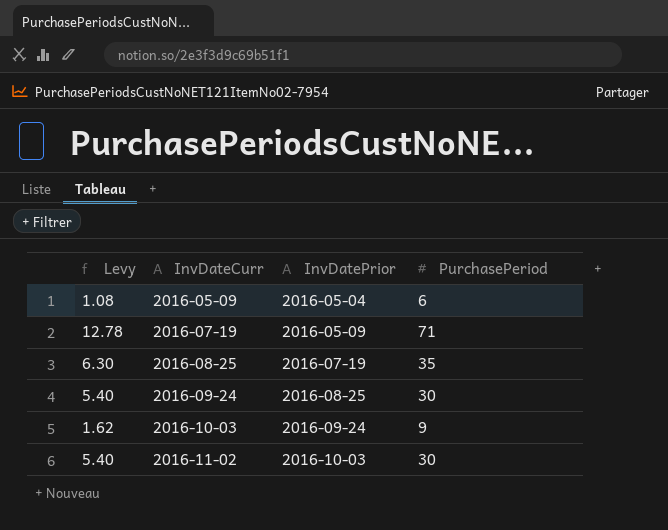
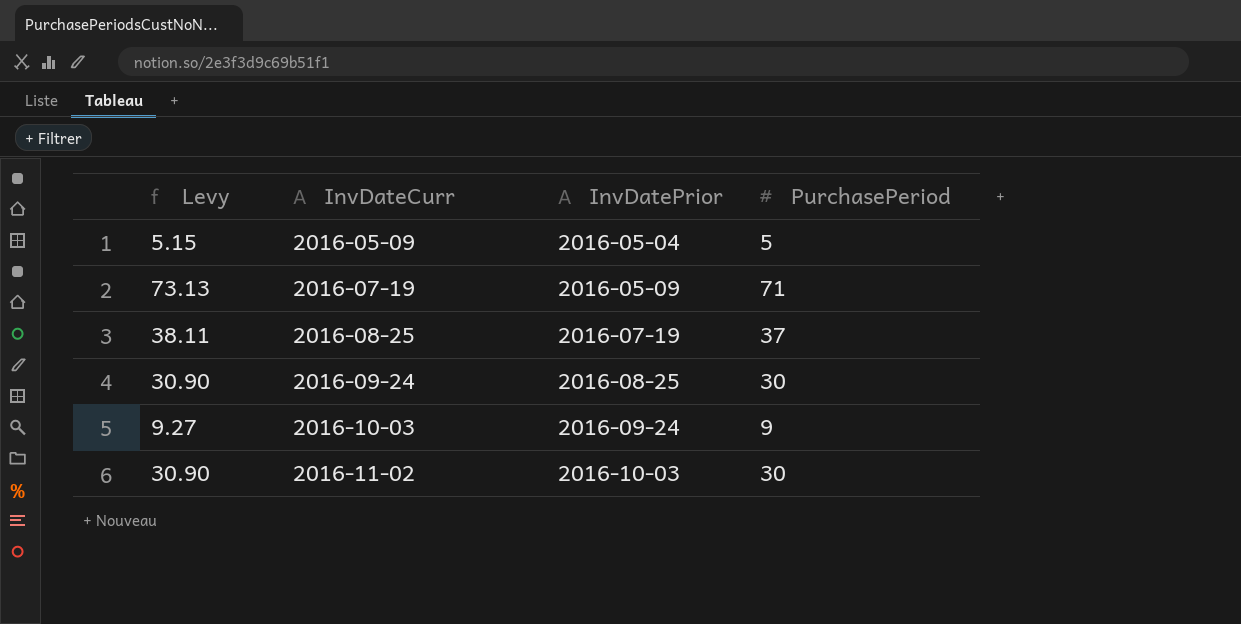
column Levy | formula: [PurchasePeriod] * 0.18 -> [PurchasePeriod] * 1.03
2016-05-09 | PurchasePeriod: 6 -> 5
2016-08-25 | PurchasePeriod: 35 -> 37

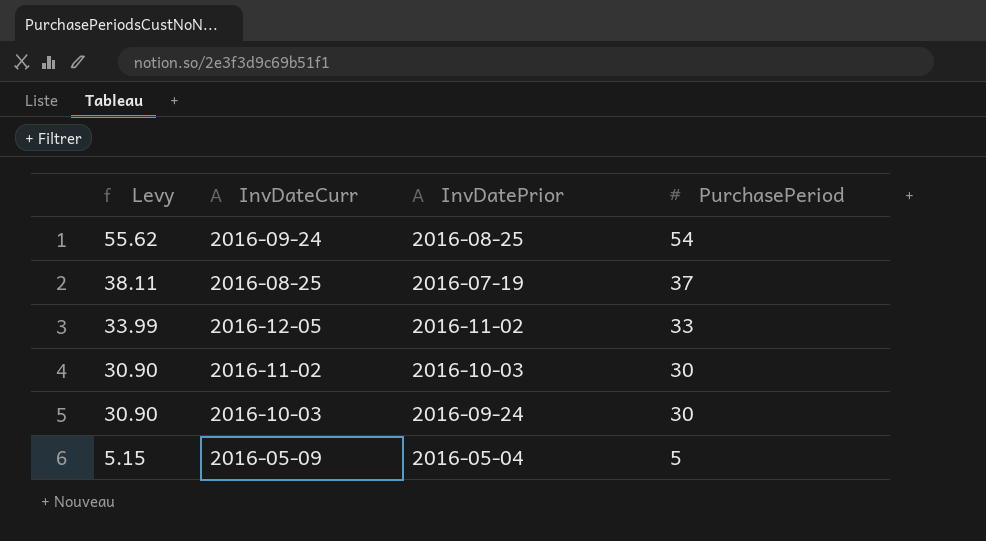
row order: InvDateCurr ascending -> Levy descending
row 2016-07-19: 73.13 | 2016-05-09 | 71 -> none
2016-09-24 | Levy: 30.90 -> 55.62
2016-09-24 | PurchasePeriod: 30 -> 54
row 2016-12-05: none -> 33.99 | 2016-11-02 | 33
2016-10-03 | Levy: 9.27 -> 30.90
2016-10-03 | PurchasePeriod: 9 -> 30

